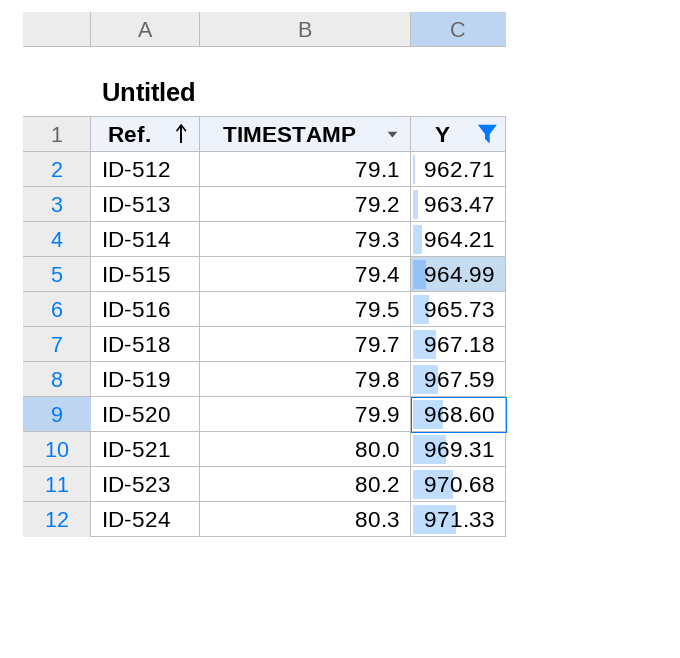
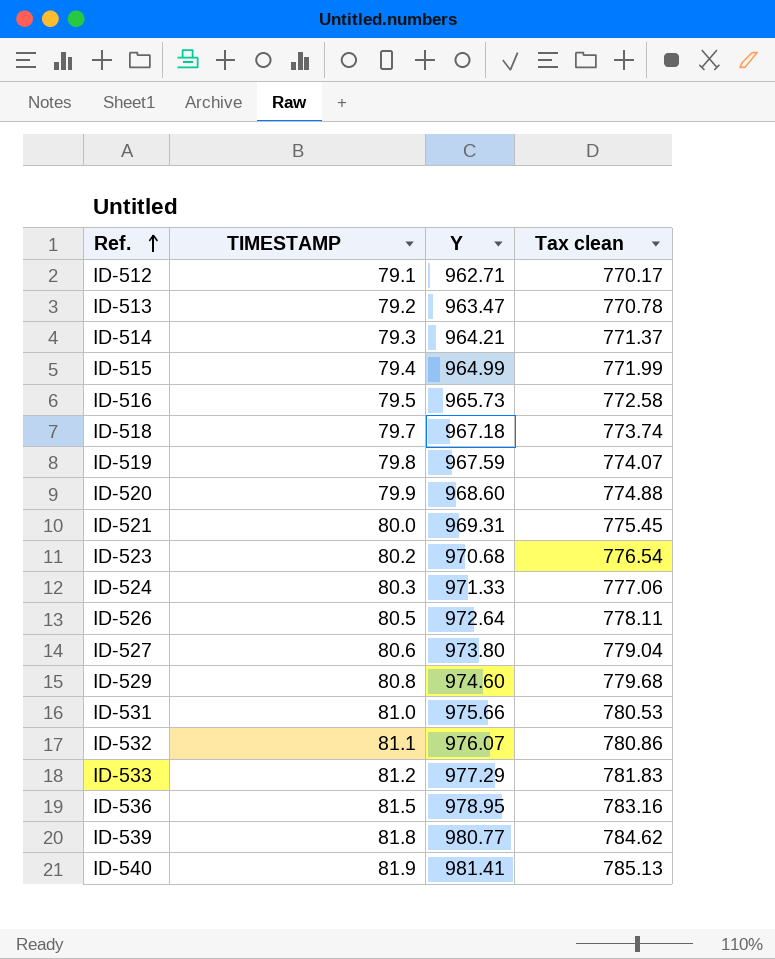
filter: Y <= 971.33 -> none
column Tax clean | formula: none -> [Y] * 0.8

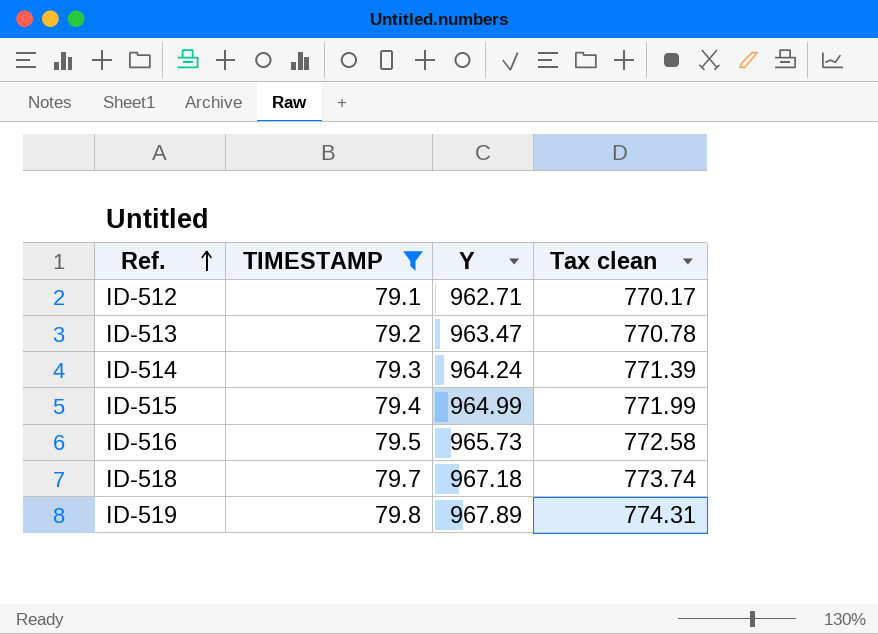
filter: none -> TIMESTAMP <= 79.8
ID-514 | Y: 964.21 -> 964.24
ID-514 | Tax clean: 771.37 -> 771.39
ID-519 | Y: 967.59 -> 967.89
ID-519 | Tax clean: 774.07 -> 774.31

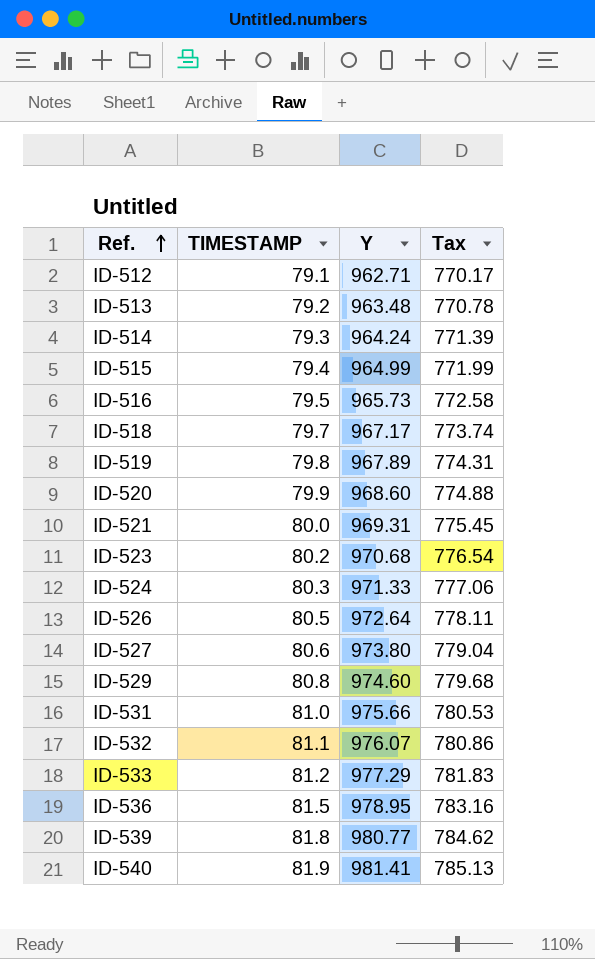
filter: TIMESTAMP <= 79.8 -> none
column name: Tax clean -> Tax
ID-513 | Y: 963.47 -> 963.48
ID-518 | Y: 967.18 -> 967.17

